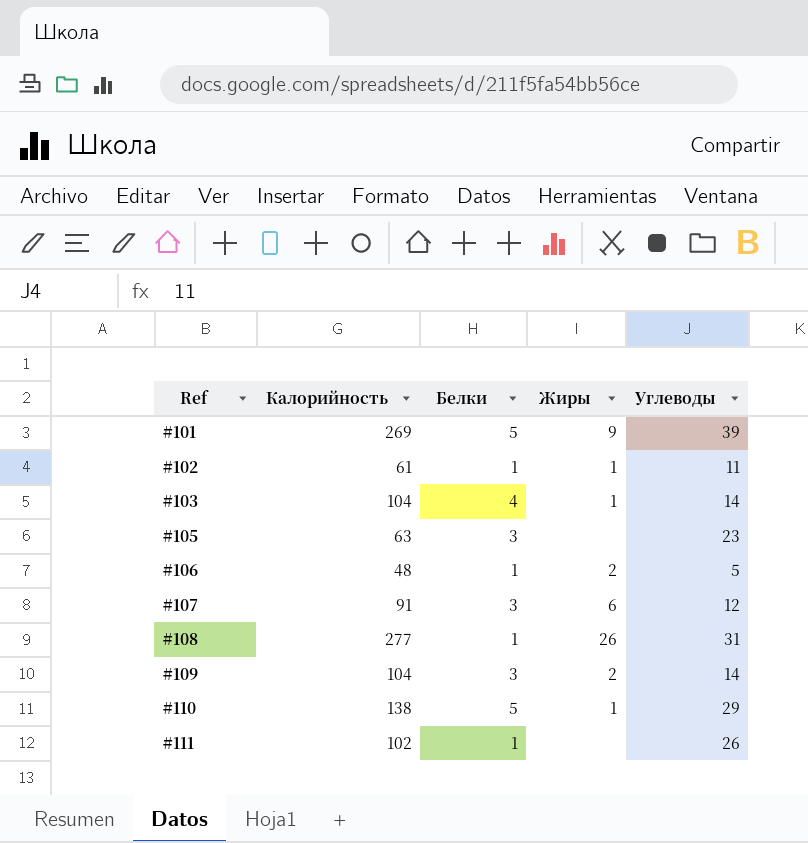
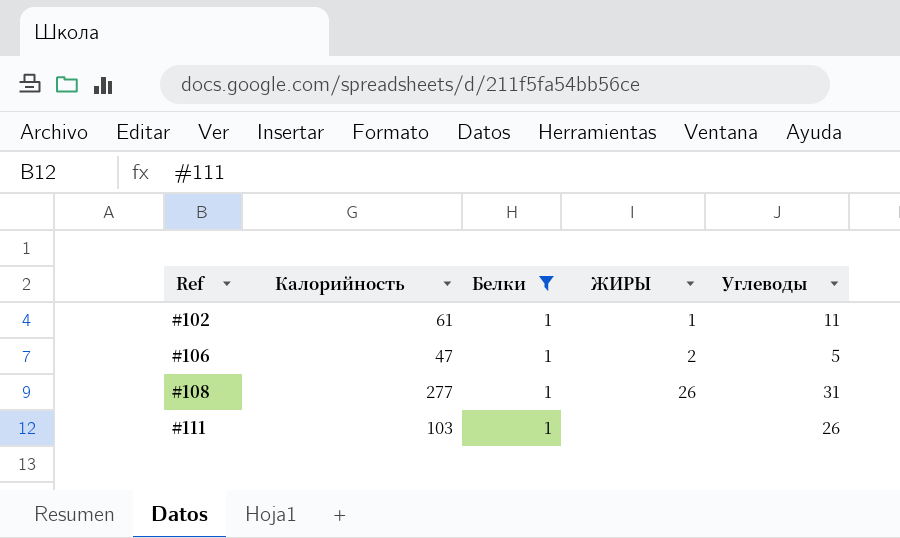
filter: none -> Белки = 1
column name: Жиры -> ЖИРЫ
#106 | Калорийность: 48 -> 47
#111 | Калорийность: 102 -> 103

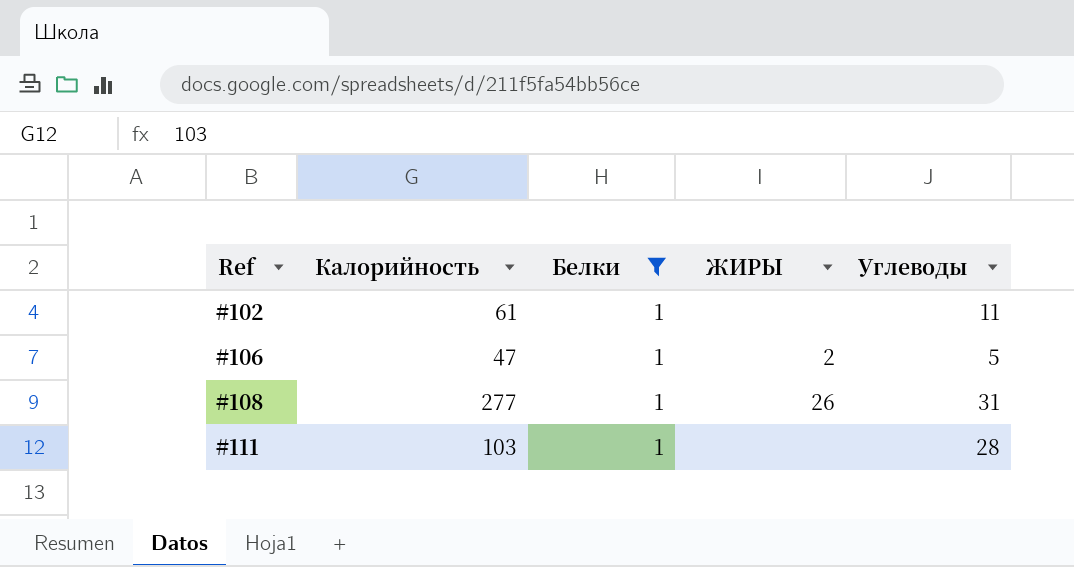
#102 | ЖИРЫ: 1 -> none
#111 | Углеводы: 26 -> 28

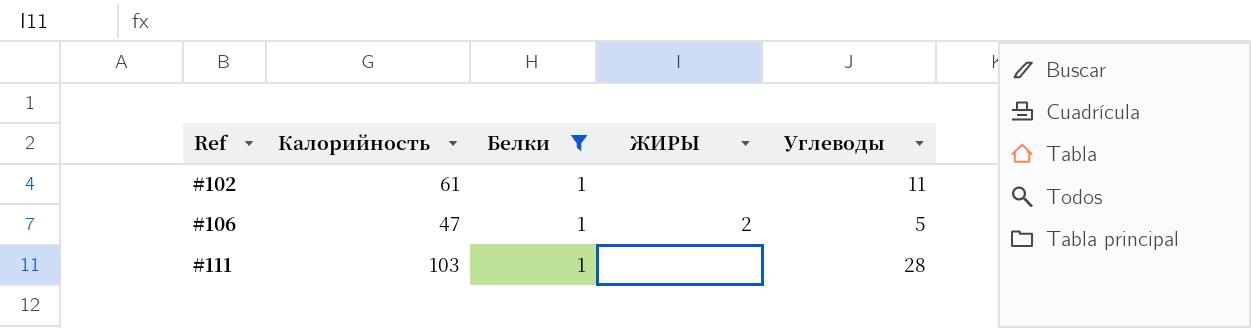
row #108: 277 | 1 | 26 | 31 -> none

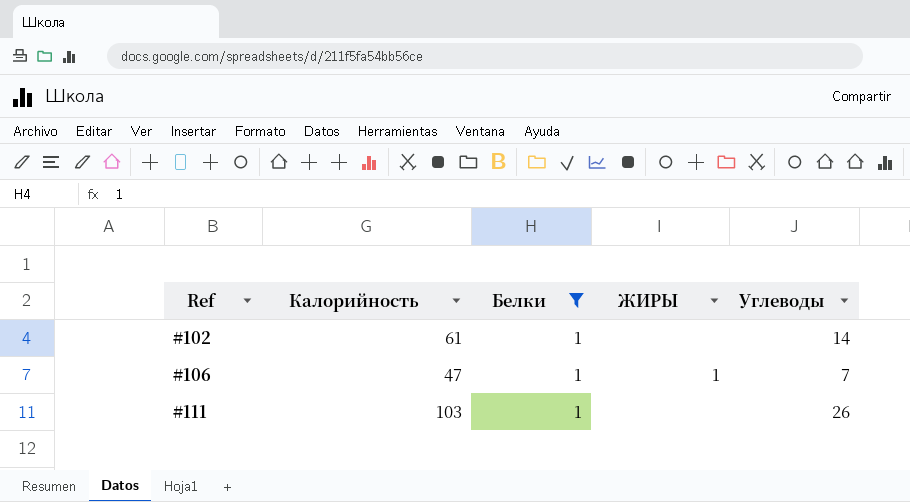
#102 | Углеводы: 11 -> 14
#106 | ЖИРЫ: 2 -> 1
#106 | Углеводы: 5 -> 7
#111 | Углеводы: 28 -> 26

